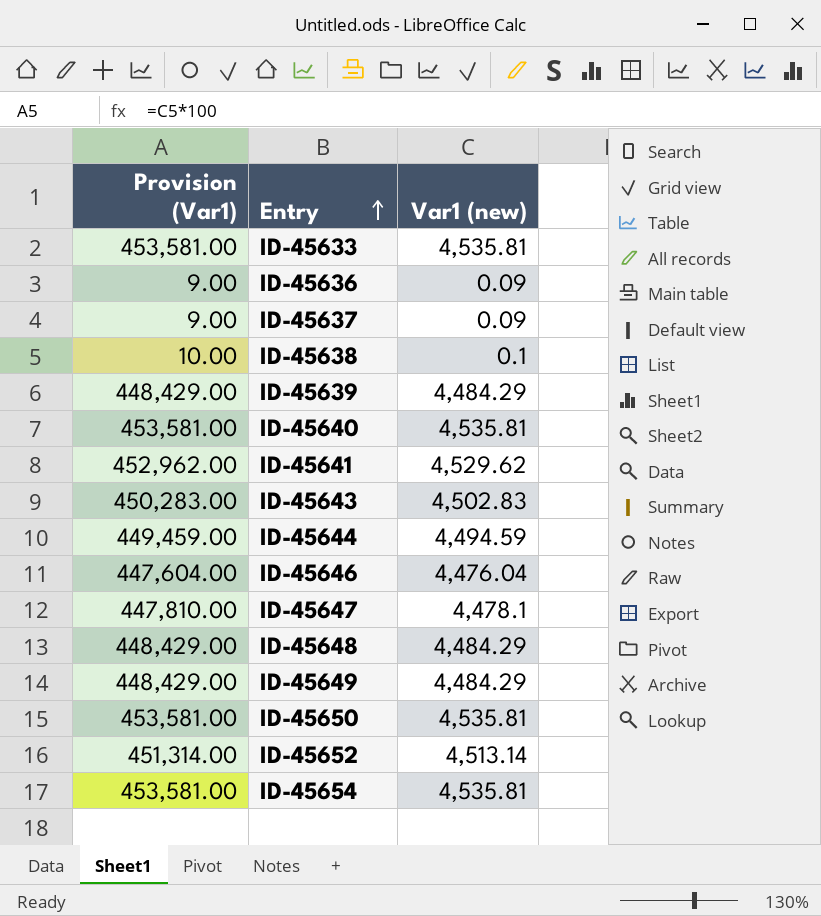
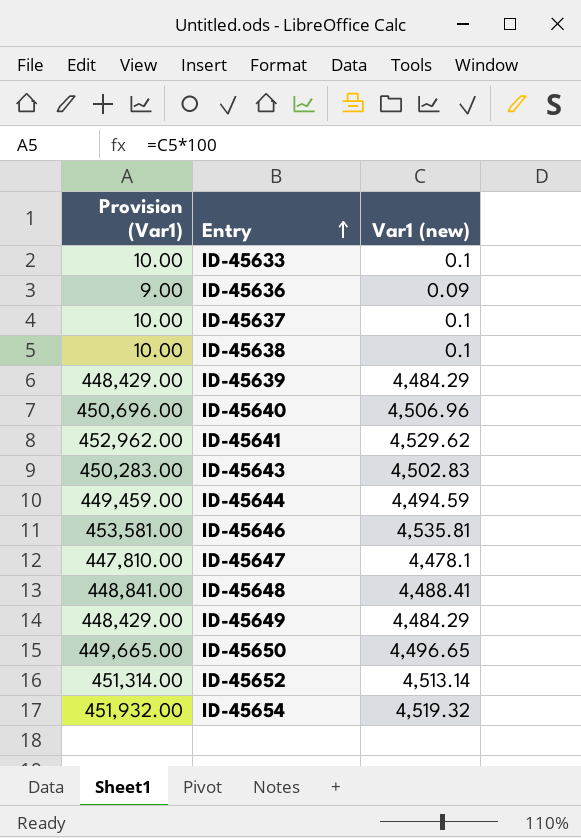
ID-45633 | Provision (Var1): 453,581.00 -> 10.00
ID-45633 | Var1 (new): 4,535.81 -> 0.1
ID-45637 | Provision (Var1): 9.00 -> 10.00
ID-45637 | Var1 (new): 0.09 -> 0.1
ID-45640 | Provision (Var1): 453,581.00 -> 450,696.00
ID-45640 | Var1 (new): 4,535.81 -> 4,506.96
ID-45646 | Provision (Var1): 447,604.00 -> 453,581.00
ID-45646 | Var1 (new): 4,476.04 -> 4,535.81
ID-45648 | Provision (Var1): 448,429.00 -> 448,841.00
ID-45648 | Var1 (new): 4,484.29 -> 4,488.41
ID-45650 | Provision (Var1): 453,581.00 -> 449,665.00
ID-45650 | Var1 (new): 4,535.81 -> 4,496.65
ID-45654 | Provision (Var1): 453,581.00 -> 451,932.00
ID-45654 | Var1 (new): 4,535.81 -> 4,519.32

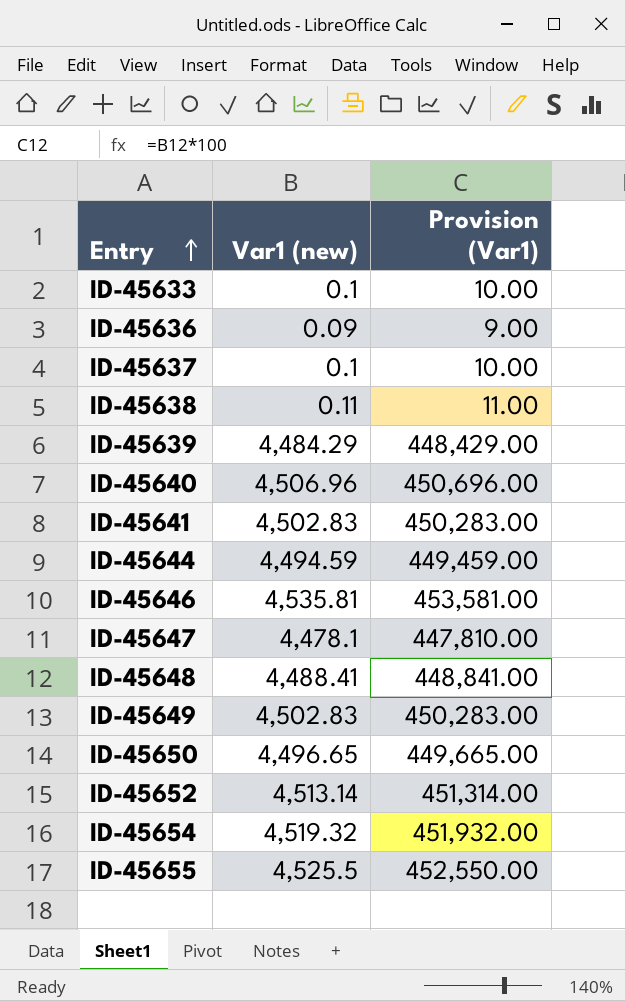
column Provision (Var1) | position: 1 -> 3
row ID-45643: 450,283.00 | 4,502.83 -> none
ID-45638 | Var1 (new): 0.1 -> 0.11
ID-45638 | Provision (Var1): 10.00 -> 11.00
ID-45641 | Var1 (new): 4,529.62 -> 4,502.83
ID-45641 | Provision (Var1): 452,962.00 -> 450,283.00
ID-45649 | Var1 (new): 4,484.29 -> 4,502.83
ID-45649 | Provision (Var1): 448,429.00 -> 450,283.00
row ID-45655: none -> 4,525.5 | 452,550.00

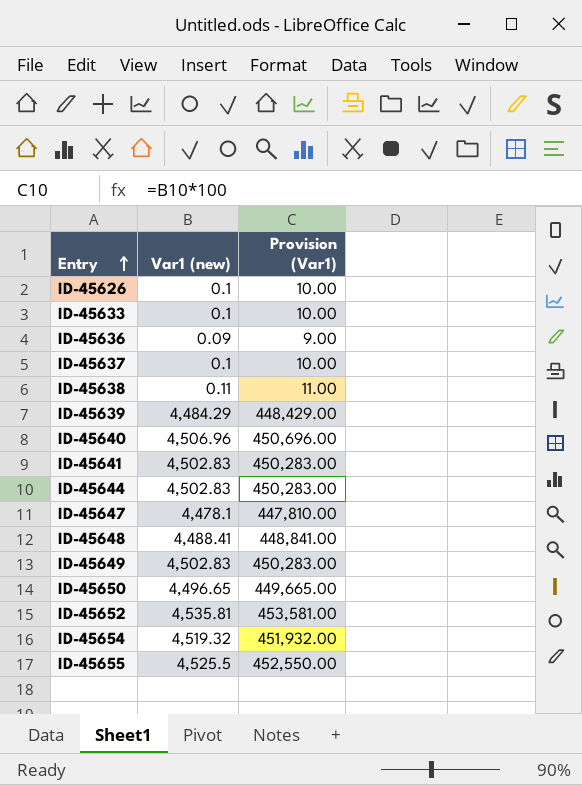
row ID-45646: 4,535.81 | 453,581.00 -> none
row ID-45626: none -> 0.1 | 10.00
ID-45644 | Var1 (new): 4,494.59 -> 4,502.83
ID-45644 | Provision (Var1): 449,459.00 -> 450,283.00
ID-45652 | Var1 (new): 4,513.14 -> 4,535.81
ID-45652 | Provision (Var1): 451,314.00 -> 453,581.00

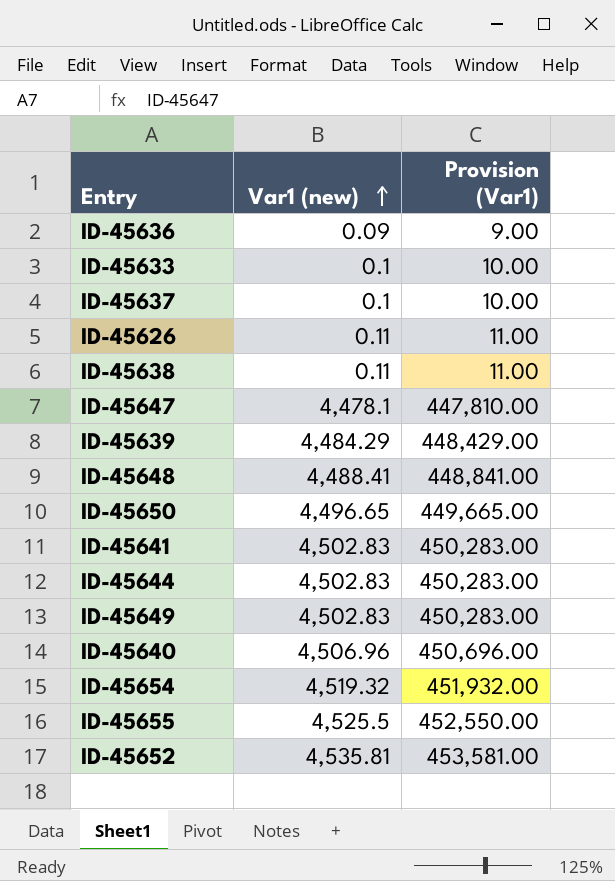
row order: Entry ascending -> Var1 (new) ascending
ID-45626 | Var1 (new): 0.1 -> 0.11
ID-45626 | Provision (Var1): 10.00 -> 11.00

